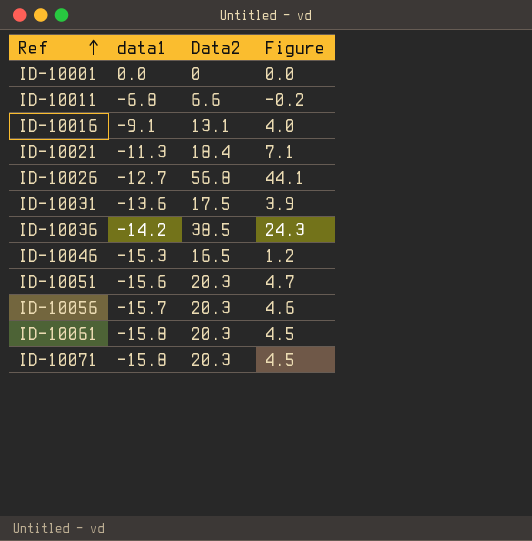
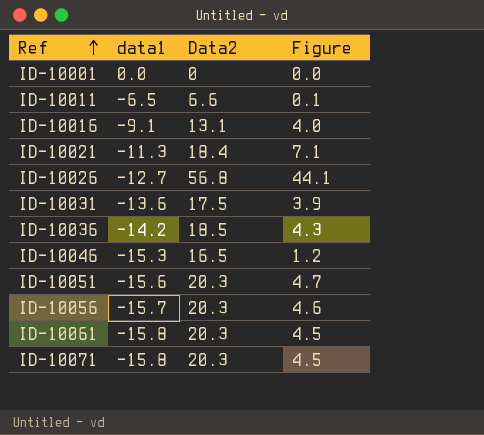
ID-10011 | data1: -6.8 -> -6.5
ID-10011 | Figure: -0.2 -> 0.1
ID-10036 | Data2: 38.5 -> 18.5
ID-10036 | Figure: 24.3 -> 4.3

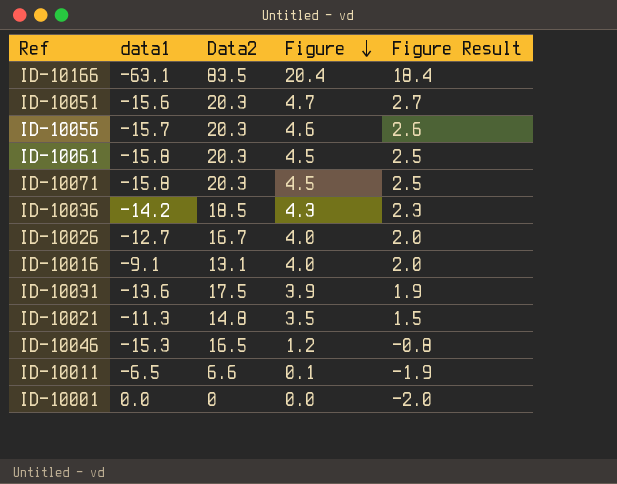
row order: Ref ascending -> Figure descending
column Figure Result | formula: none -> [Figure] - 2
row ID-10166: none -> -63.1 | 83.5 | 20.4 | 18.4
ID-10026 | Data2: 56.8 -> 16.7
ID-10026 | Figure: 44.1 -> 4.0
ID-10021 | Data2: 18.4 -> 14.8
ID-10021 | Figure: 7.1 -> 3.5

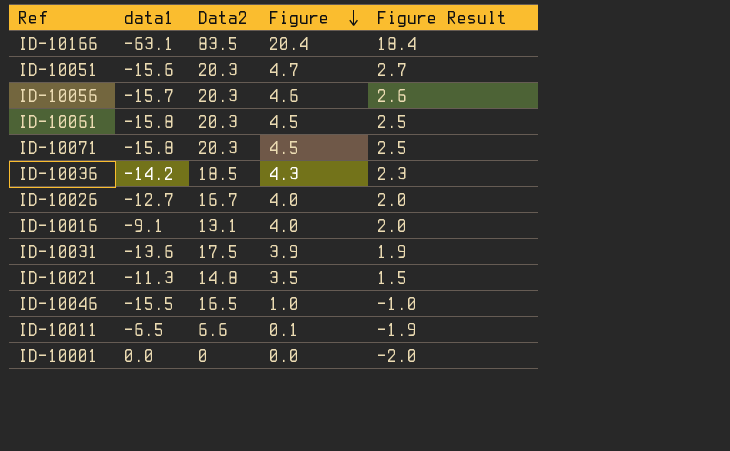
ID-10046 | data1: -15.3 -> -15.5
ID-10046 | Figure: 1.2 -> 1.0
ID-10046 | Figure Result: -0.8 -> -1.0

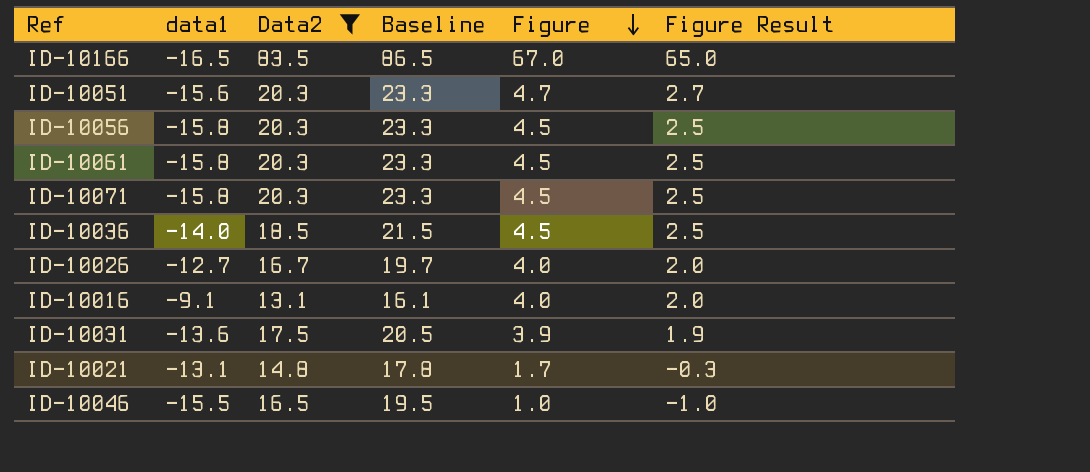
filter: none -> Data2 >= 13.1
column Baseline | formula: none -> [Data2] + 3
ID-10166 | data1: -63.1 -> -16.5
ID-10166 | Figure: 20.4 -> 67.0
ID-10166 | Figure Result: 18.4 -> 65.0
ID-10056 | data1: -15.7 -> -15.8
ID-10056 | Figure: 4.6 -> 4.5
ID-10056 | Figure Result: 2.6 -> 2.5
ID-10036 | data1: -14.2 -> -14.0
ID-10036 | Figure: 4.3 -> 4.5
ID-10036 | Figure Result: 2.3 -> 2.5
ID-10021 | data1: -11.3 -> -13.1
ID-10021 | Figure: 3.5 -> 1.7
ID-10021 | Figure Result: 1.5 -> -0.3

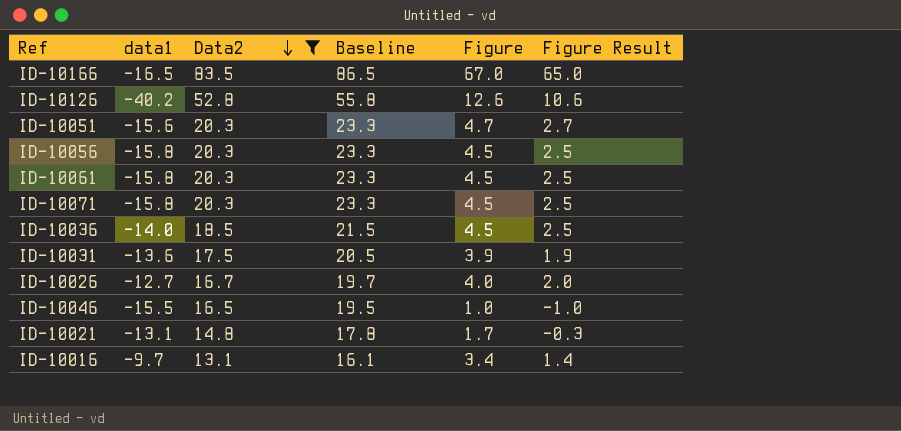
row order: Figure descending -> Data2 descending
row ID-10126: none -> -40.2 | 52.8 | 55.8 | 12.6 | 10.6
ID-10016 | data1: -9.1 -> -9.7
ID-10016 | Figure: 4.0 -> 3.4
ID-10016 | Figure Result: 2.0 -> 1.4

